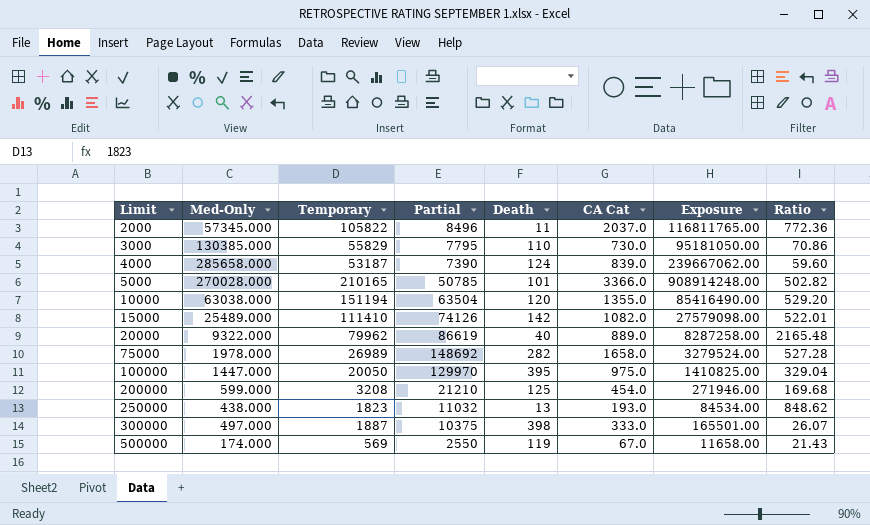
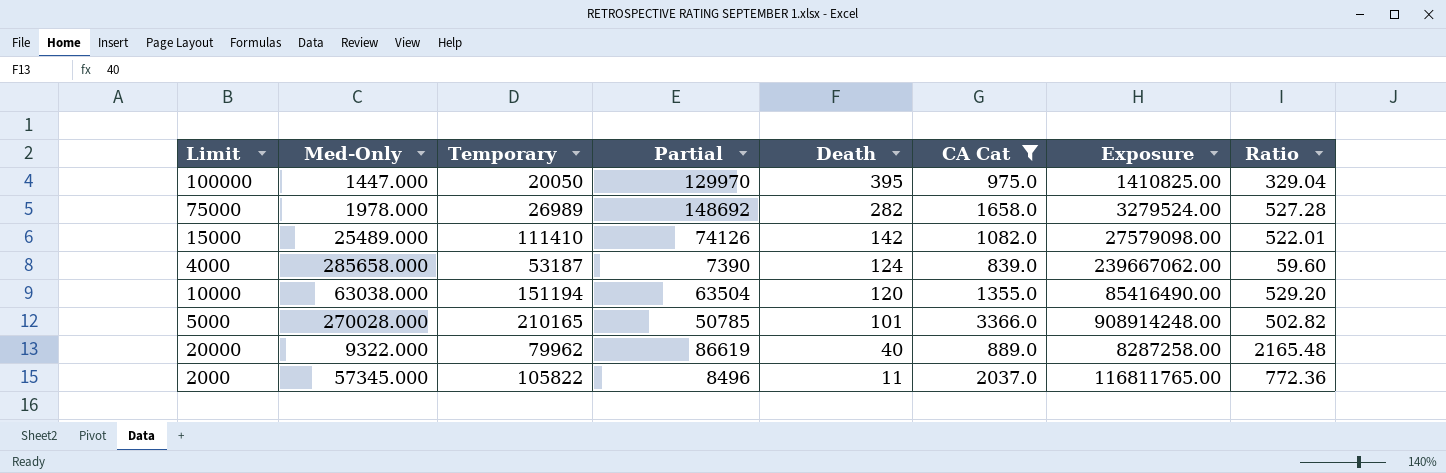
filter: none -> CA Cat >= 839.0
row order: Limit ascending -> Death descending

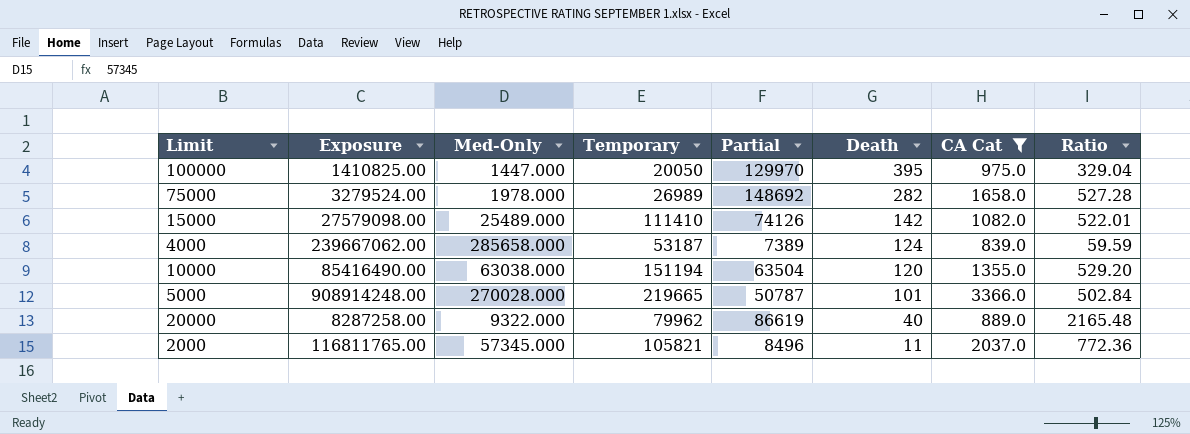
column Exposure | position: 7 -> 2
4000 | Partial: 7390 -> 7389
4000 | Ratio: 59.60 -> 59.59
5000 | Temporary: 210165 -> 219665
5000 | Partial: 50785 -> 50787
5000 | Ratio: 502.82 -> 502.84
2000 | Temporary: 105822 -> 105821

